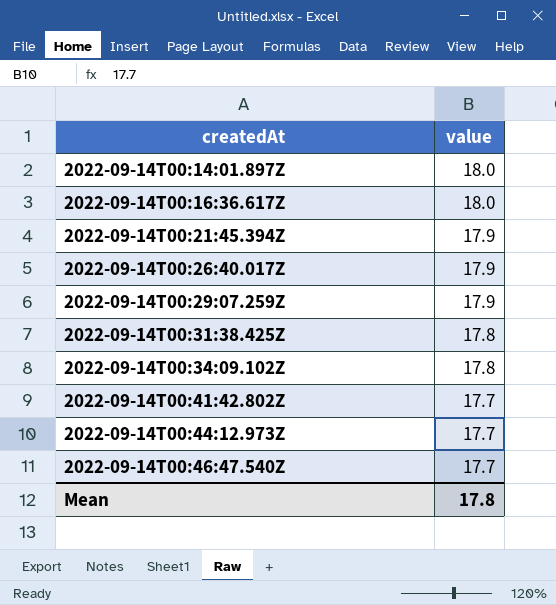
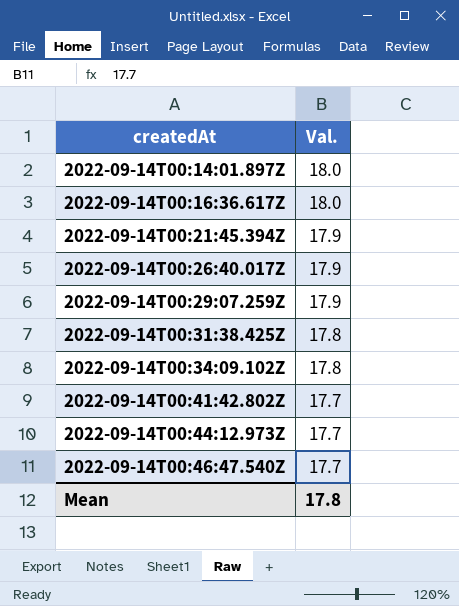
column name: value -> Val.

